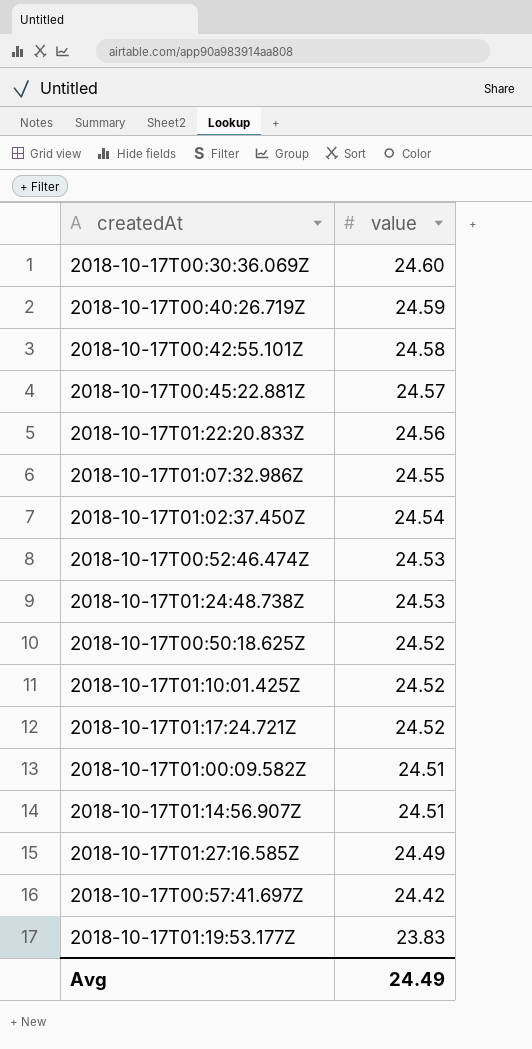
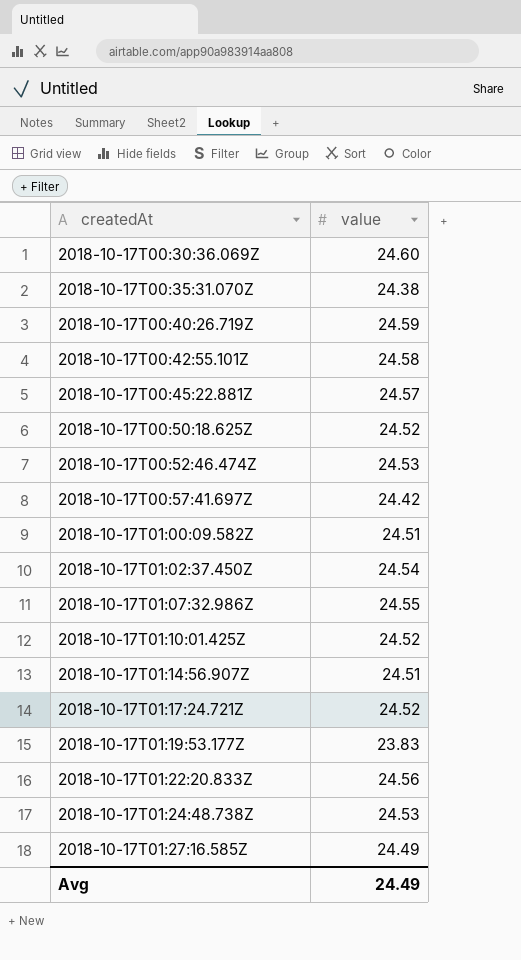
row order: value descending -> createdAt ascending
row 2018-10-17T00:35:31.070Z: none -> 24.38

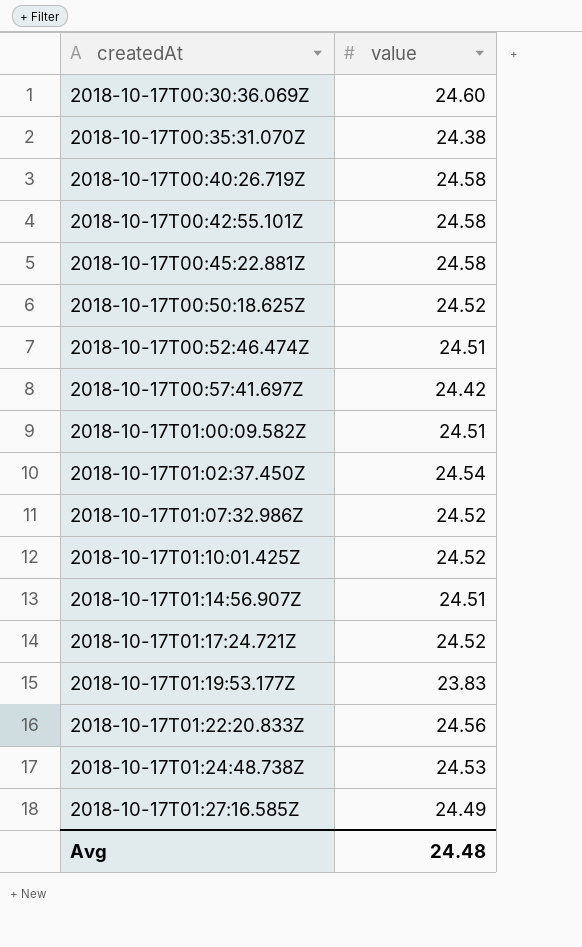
2018-10-17T00:40:26.719Z | value: 24.59 -> 24.58
2018-10-17T00:45:22.881Z | value: 24.57 -> 24.58
2018-10-17T00:52:46.474Z | value: 24.53 -> 24.51
2018-10-17T01:07:32.986Z | value: 24.55 -> 24.52
Avg | value: 24.49 -> 24.48

